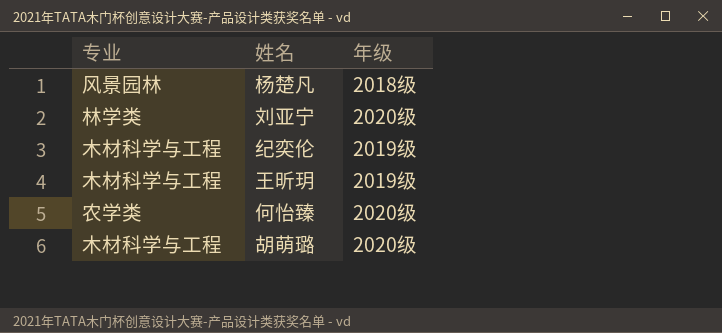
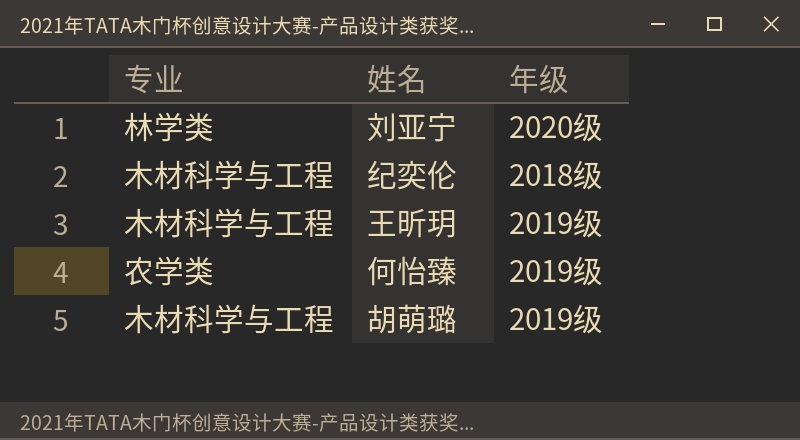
row 杨楚凡: 风景园林 | 2018级 -> none
纪奕伦 | 年级: 2019级 -> 2018级
何怡臻 | 年级: 2020级 -> 2019级
胡萌璐 | 年级: 2020级 -> 2019级

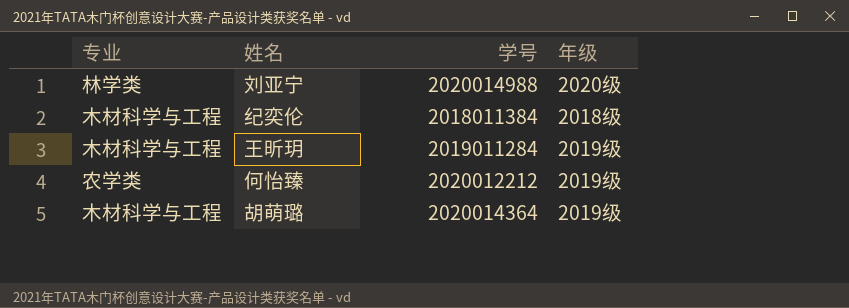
column 学号 | position: none -> 3

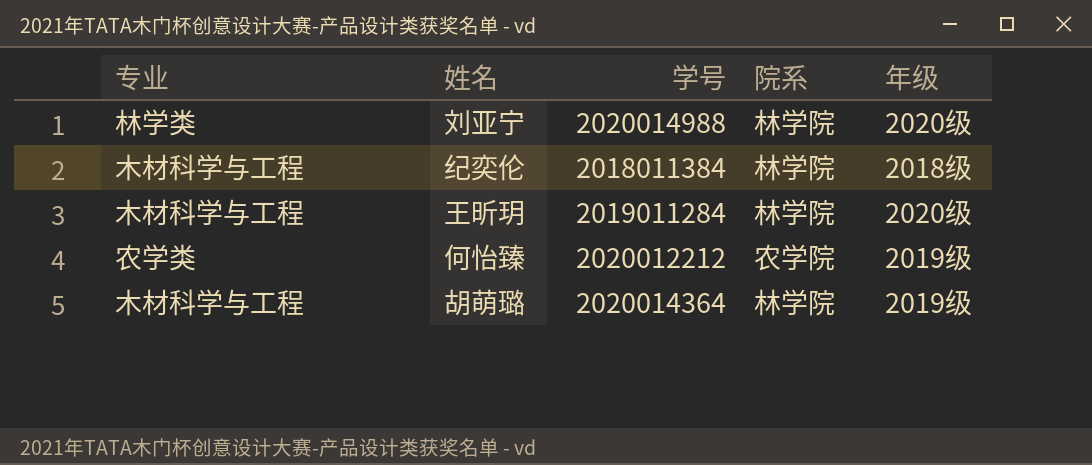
column 院系 | position: none -> 4
王昕玥 | 年级: 2019级 -> 2020级

